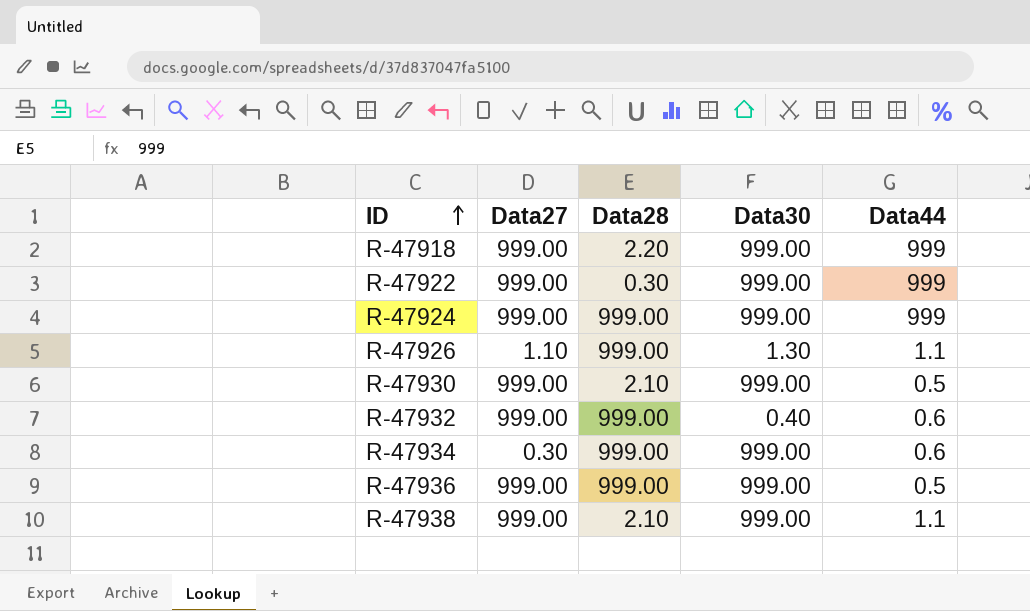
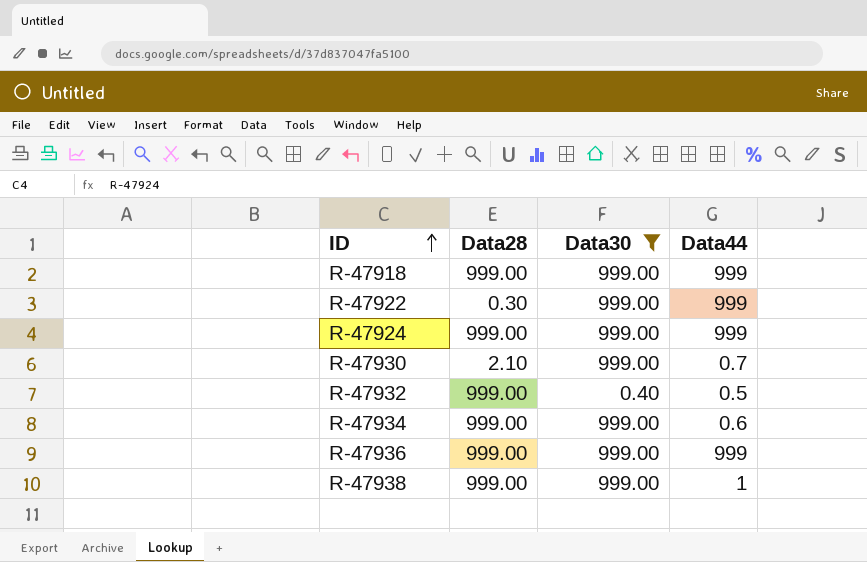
filter: none -> Data30 != 1.30
column Data27 | position: 2 -> none
R-47918 | Data28: 2.20 -> 999.00
R-47930 | Data44: 0.5 -> 0.7
R-47932 | Data44: 0.6 -> 0.5
R-47936 | Data44: 0.5 -> 999
R-47938 | Data28: 2.10 -> 999.00
R-47938 | Data44: 1.1 -> 1

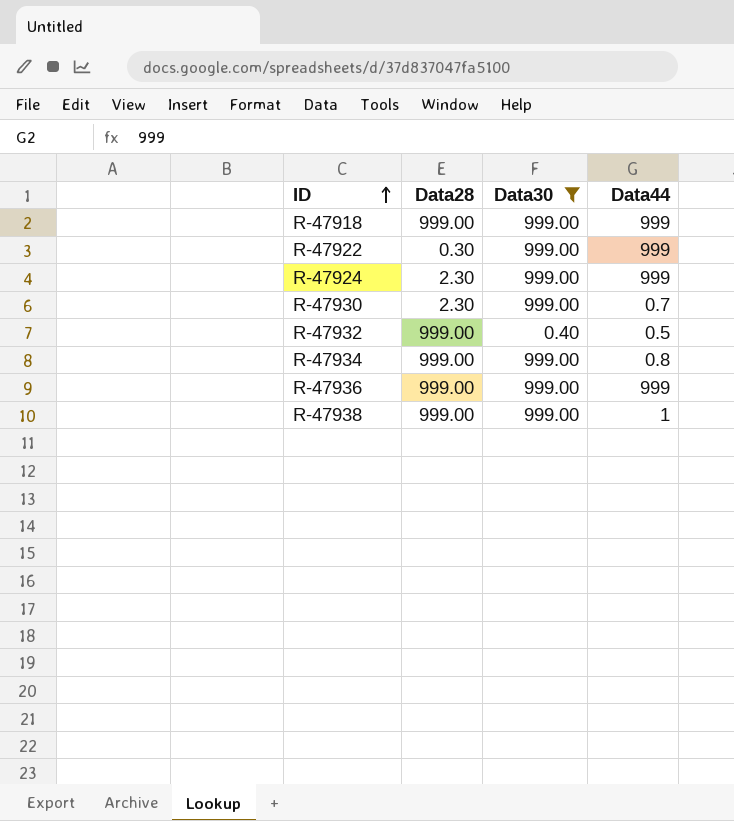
R-47924 | Data28: 999.00 -> 2.30
R-47930 | Data28: 2.10 -> 2.30
R-47934 | Data44: 0.6 -> 0.8

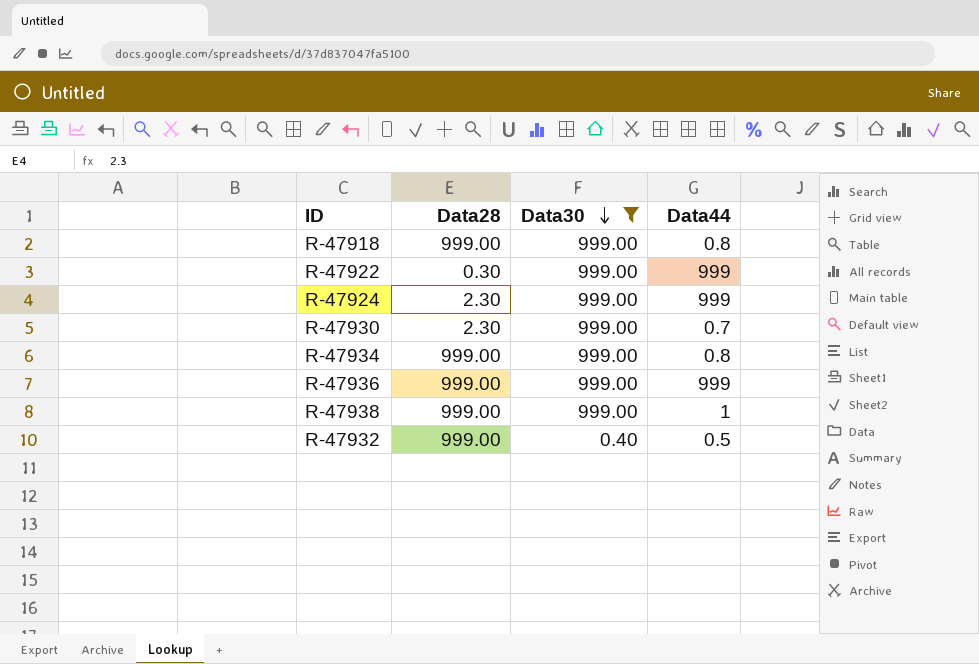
row order: ID ascending -> Data30 descending
R-47918 | Data44: 999 -> 0.8

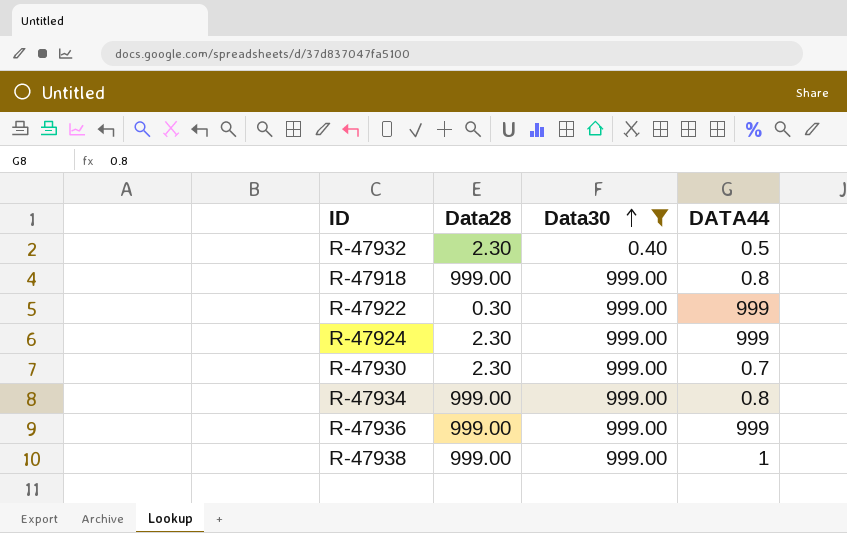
row order: Data30 descending -> Data30 ascending
column name: Data44 -> DATA44
R-47932 | Data28: 999.00 -> 2.30

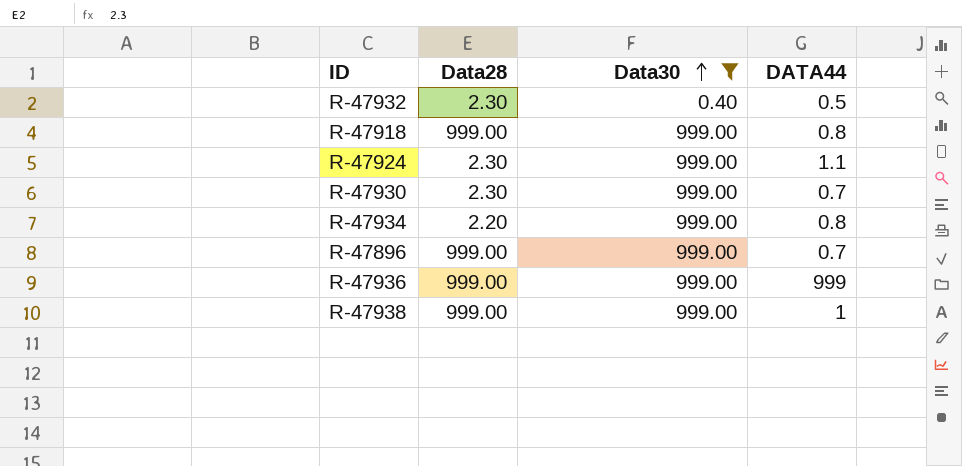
row R-47922: 0.30 | 999.00 | 999 -> none
R-47924 | DATA44: 999 -> 1.1
R-47934 | Data28: 999.00 -> 2.20
row R-47896: none -> 999.00 | 999.00 | 0.7

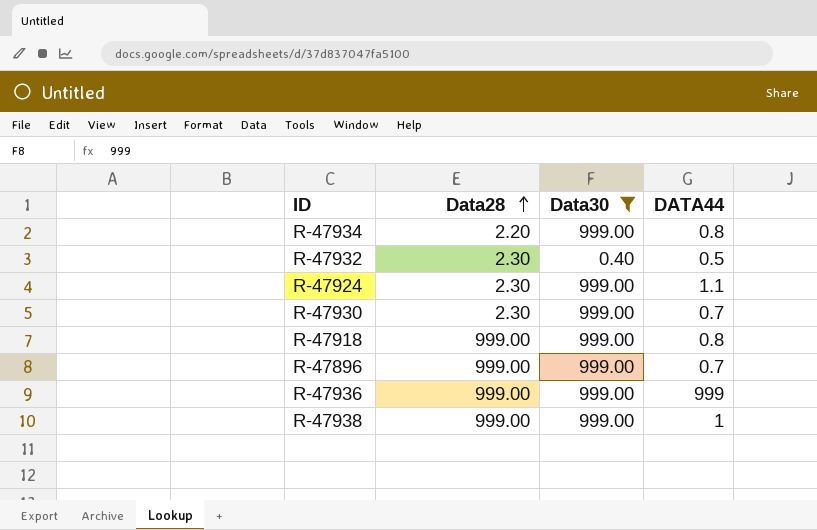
row order: Data30 ascending -> Data28 ascending

